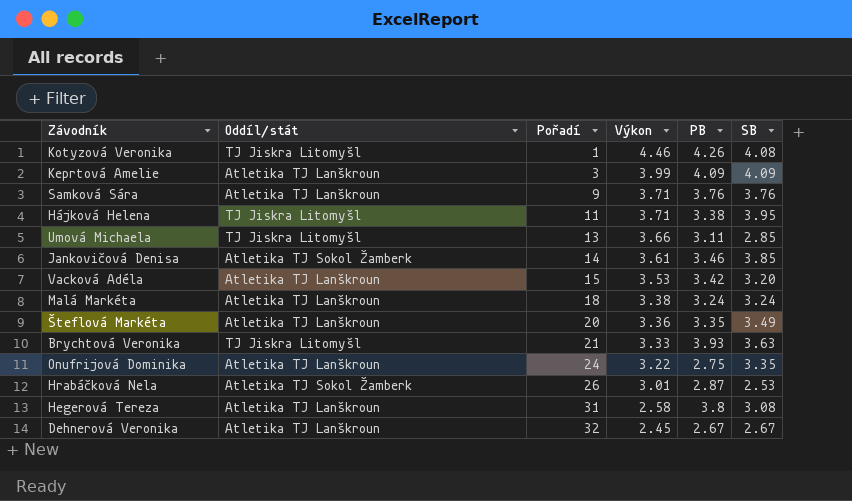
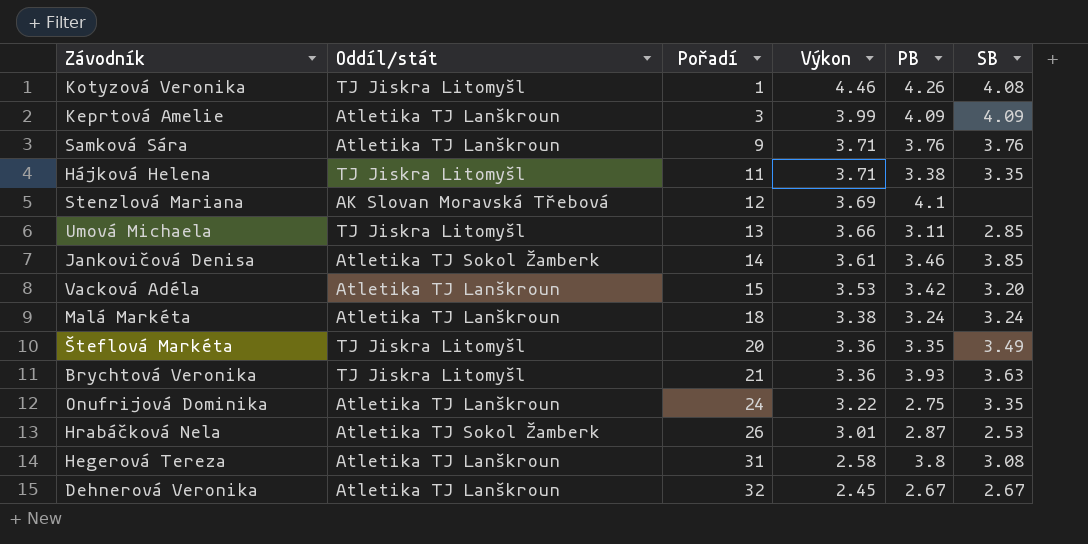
Hájková Helena | SB: 3.95 -> 3.35
row Stenzlová Mariana: none -> AK Slovan Moravská Třebová | 12 | 3.69 | 4.1 | none
Šteflová Markéta | Oddíl/stát: Atletika TJ Lanškroun -> TJ Jiskra Litomyšl
Brychtová Veronika | Výkon: 3.33 -> 3.36

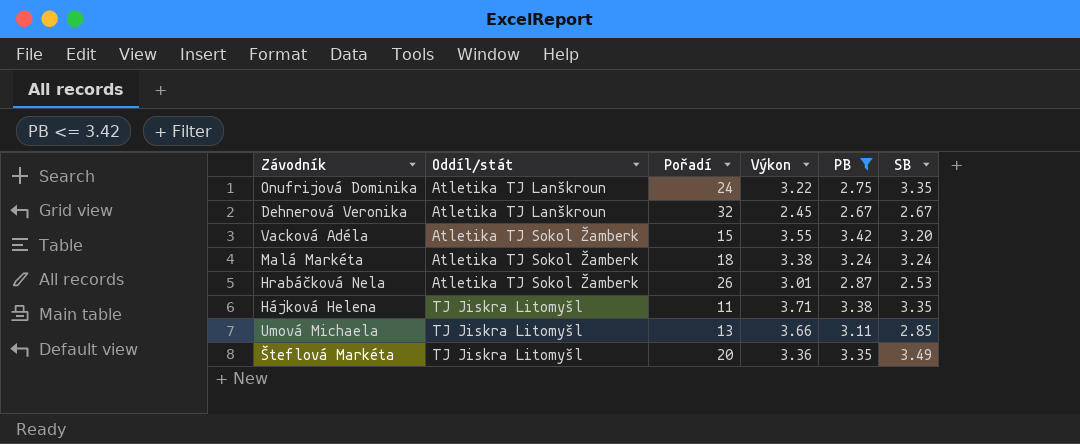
filter: none -> PB <= 3.42
row order: Pořadí ascending -> Oddíl/stát ascending
Vacková Adéla | Oddíl/stát: Atletika TJ Lanškroun -> Atletika TJ Sokol Žamberk
Vacková Adéla | Výkon: 3.53 -> 3.55
Malá Markéta | Oddíl/stát: Atletika TJ Lanškroun -> Atletika TJ Sokol Žamberk

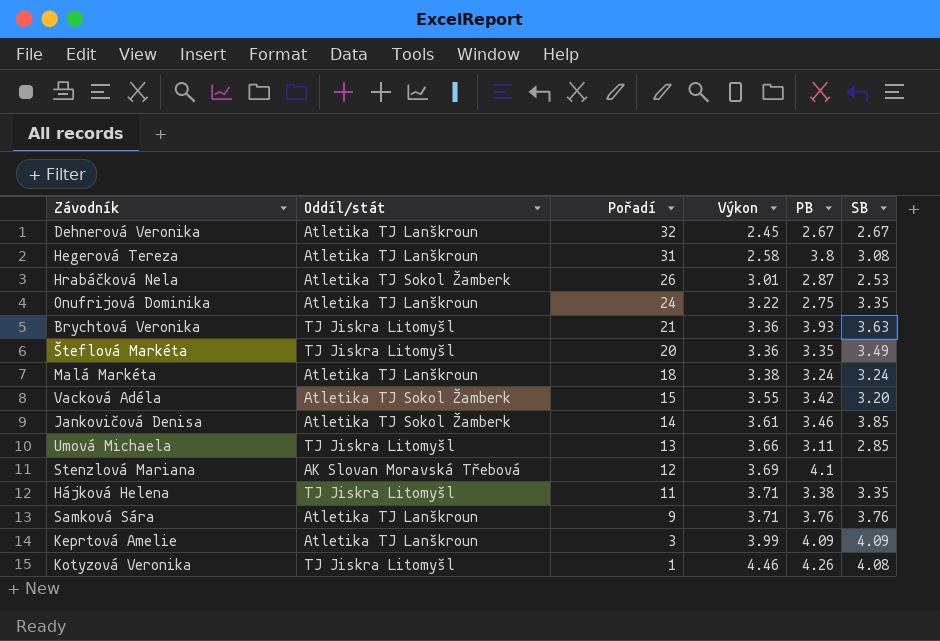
filter: PB <= 3.42 -> none
row order: Oddíl/stát ascending -> Pořadí descending
Malá Markéta | Oddíl/stát: Atletika TJ Sokol Žamberk -> Atletika TJ Lanškroun

